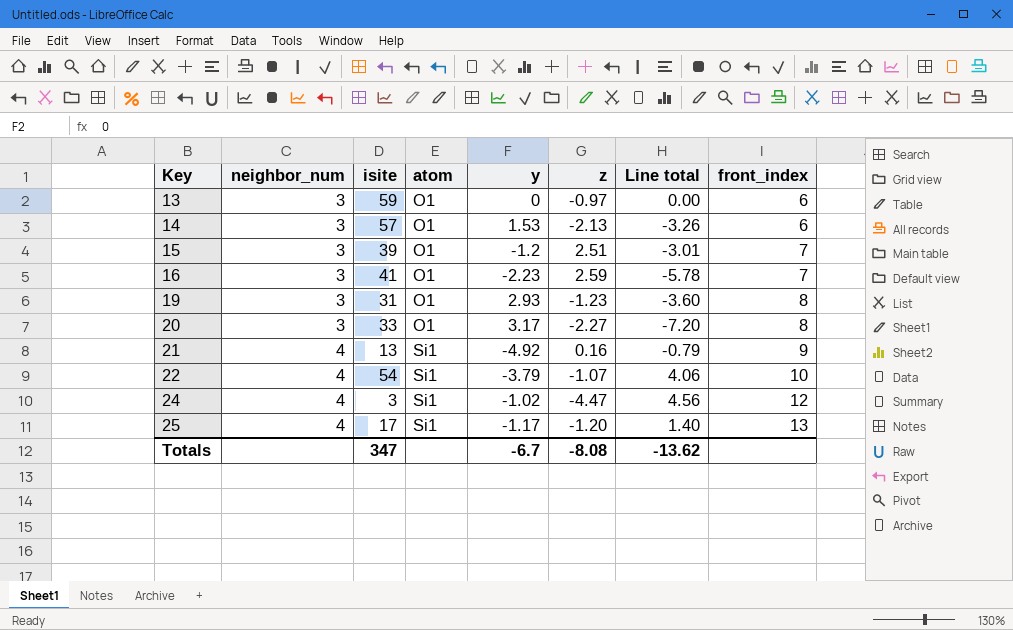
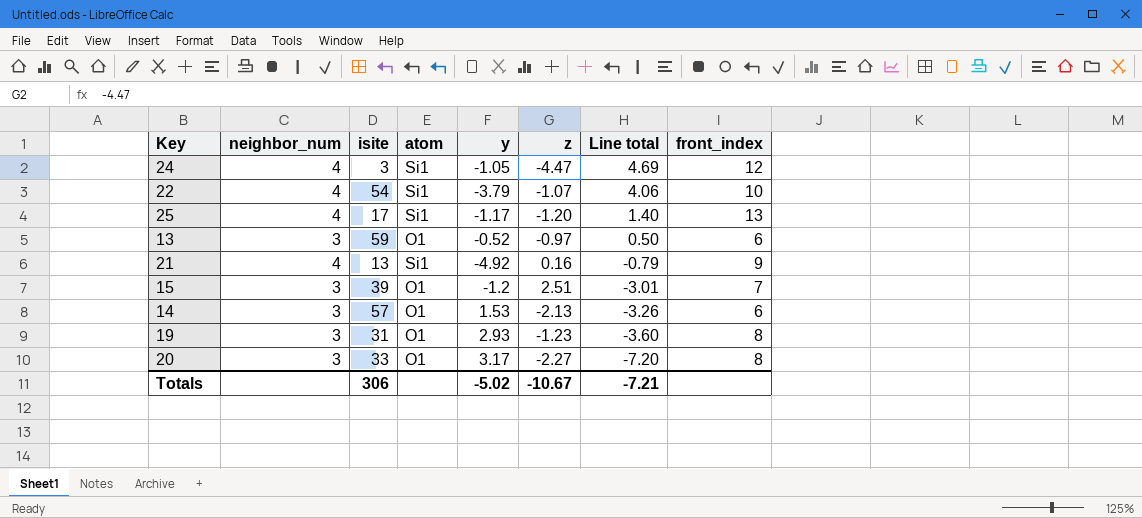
row order: Key ascending -> Line total descending
row 16: 3 | 41 | O1 | -2.23 | 2.59 | -5.78 | 7 -> none
24 | y: -1.02 -> -1.05
24 | Line total: 4.56 -> 4.69
13 | y: 0 -> -0.52
13 | Line total: 0.00 -> 0.50
Totals | isite: 347 -> 306
Totals | y: -6.7 -> -5.02
Totals | z: -8.08 -> -10.67
Totals | Line total: -13.62 -> -7.21

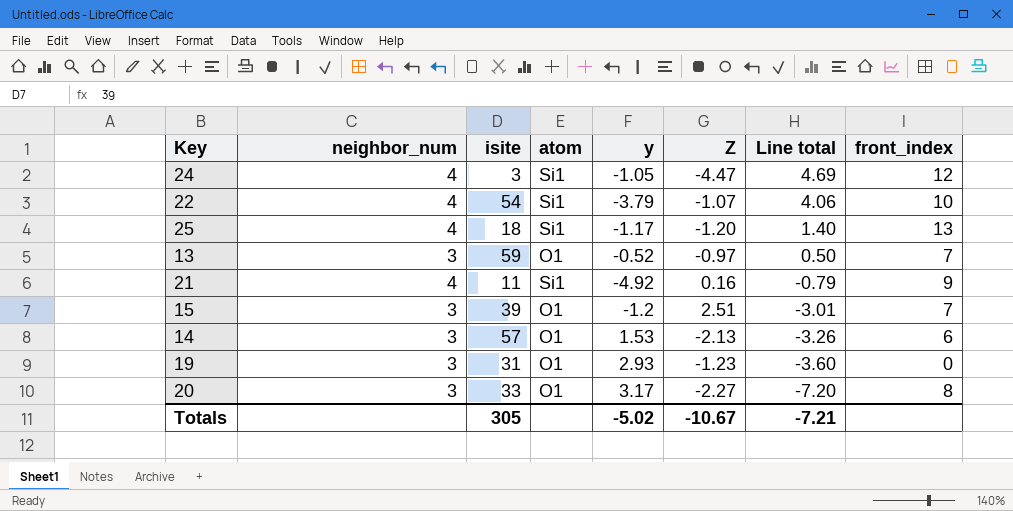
column name: z -> Z
25 | isite: 17 -> 18
13 | front_index: 6 -> 7
21 | isite: 13 -> 11
19 | front_index: 8 -> 0
Totals | isite: 306 -> 305

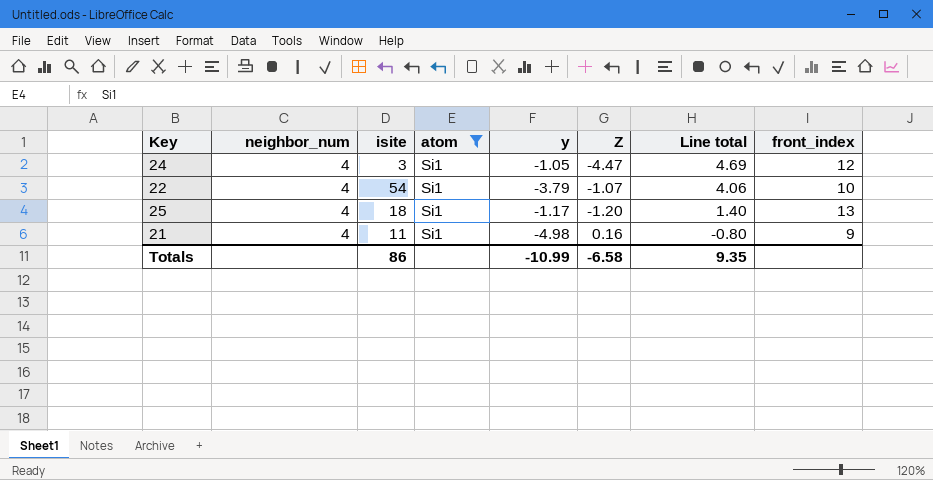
filter: none -> atom = Si1
21 | y: -4.92 -> -4.98
21 | Line total: -0.79 -> -0.80
Totals | isite: 305 -> 86
Totals | y: -5.02 -> -10.99
Totals | Z: -10.67 -> -6.58
Totals | Line total: -7.21 -> 9.35

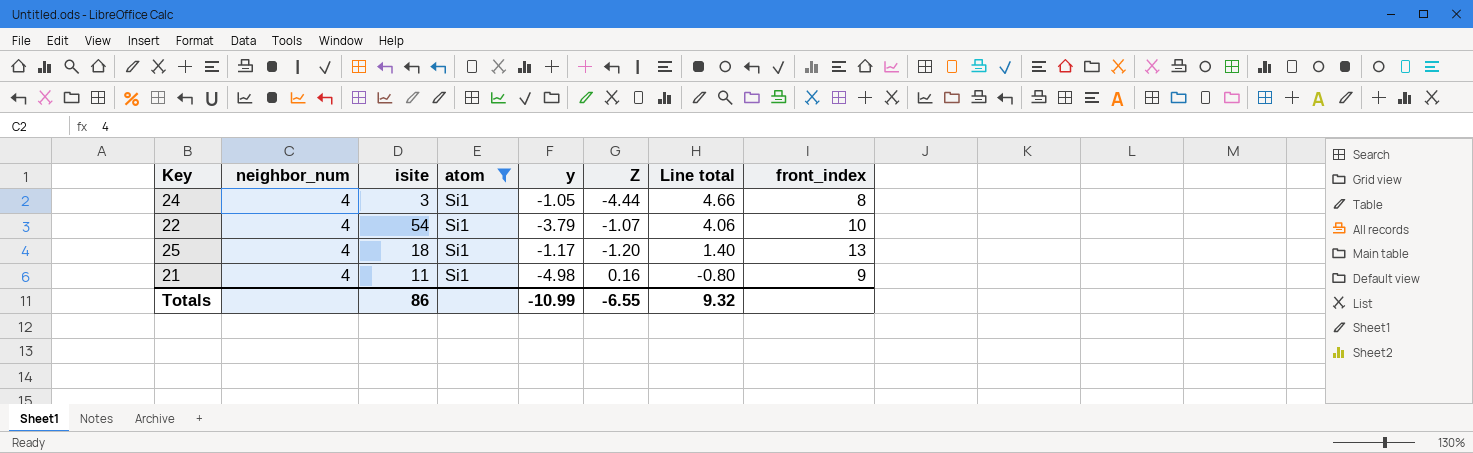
24 | Z: -4.47 -> -4.44
24 | Line total: 4.69 -> 4.66
24 | front_index: 12 -> 8
Totals | Z: -6.58 -> -6.55
Totals | Line total: 9.35 -> 9.32

